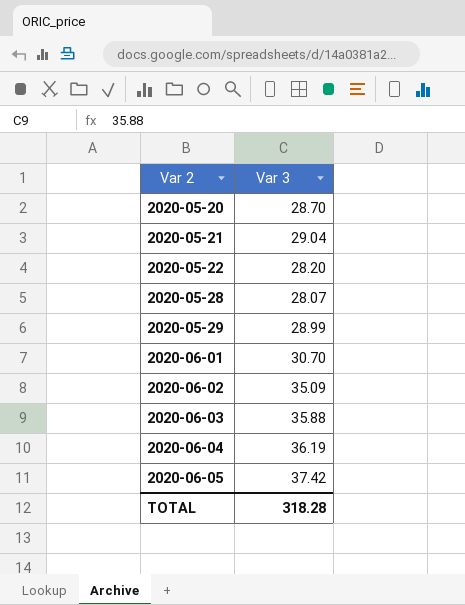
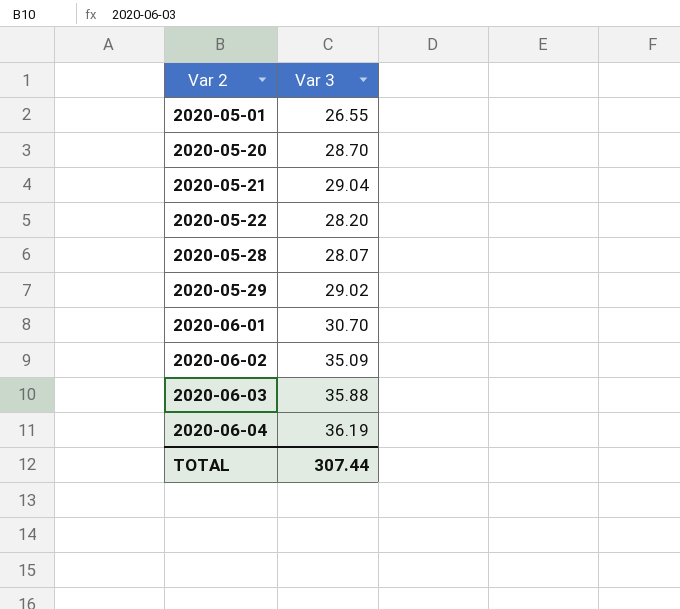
row 2020-06-05: 37.42 -> none
row 2020-05-01: none -> 26.55
2020-05-29 | Var 3: 28.99 -> 29.02
TOTAL | Var 3: 318.28 -> 307.44

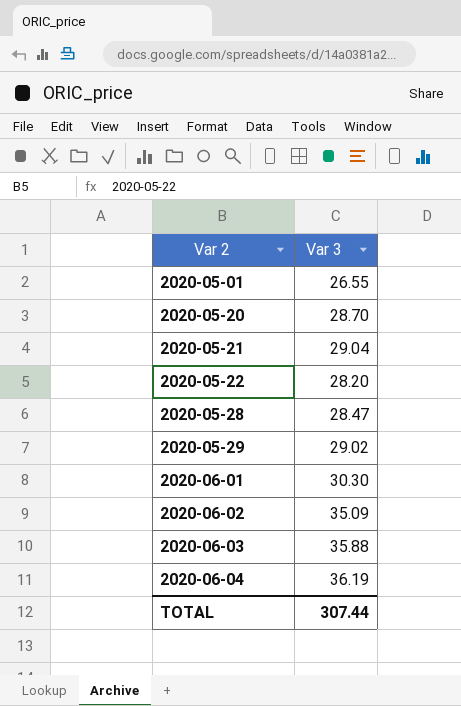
2020-05-28 | Var 3: 28.07 -> 28.47
2020-06-01 | Var 3: 30.70 -> 30.30

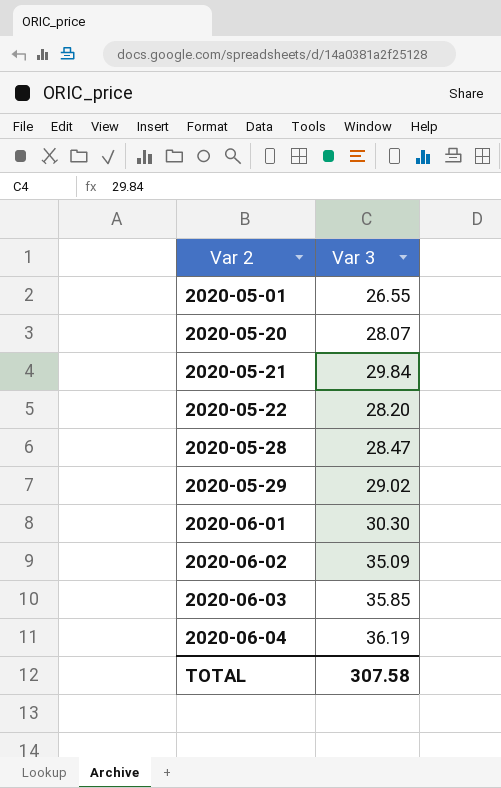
2020-05-20 | Var 3: 28.70 -> 28.07
2020-05-21 | Var 3: 29.04 -> 29.84
2020-06-03 | Var 3: 35.88 -> 35.85
TOTAL | Var 3: 307.44 -> 307.58

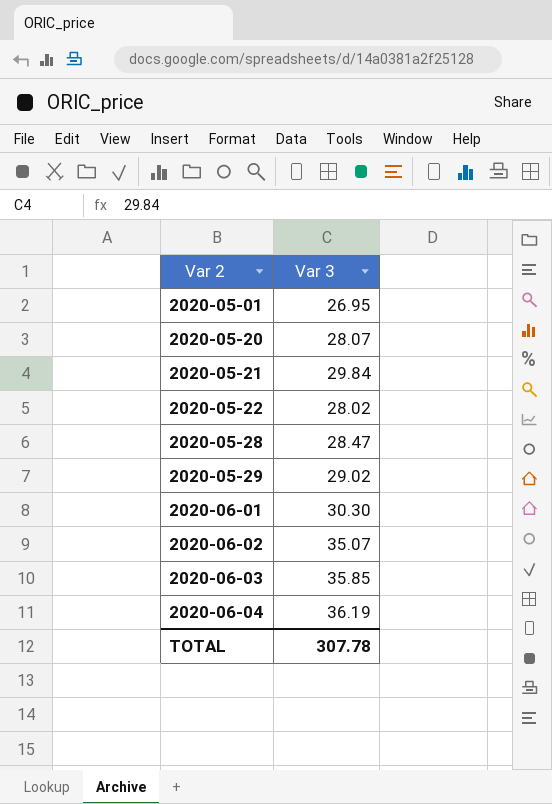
2020-05-01 | Var 3: 26.55 -> 26.95
2020-05-22 | Var 3: 28.20 -> 28.02
2020-06-02 | Var 3: 35.09 -> 35.07
TOTAL | Var 3: 307.58 -> 307.78

